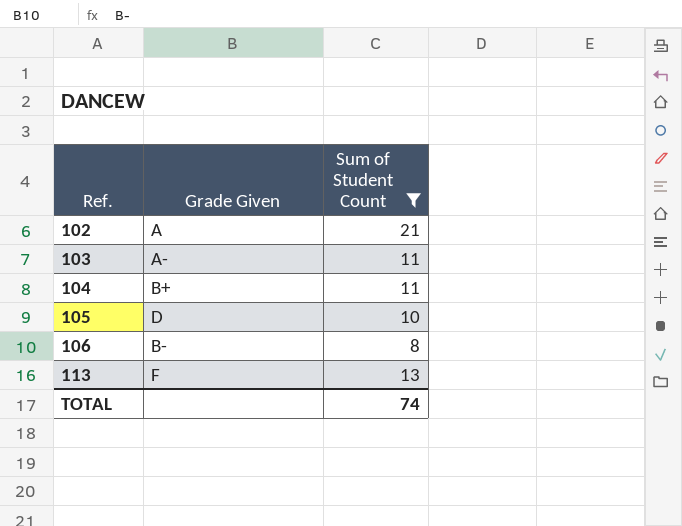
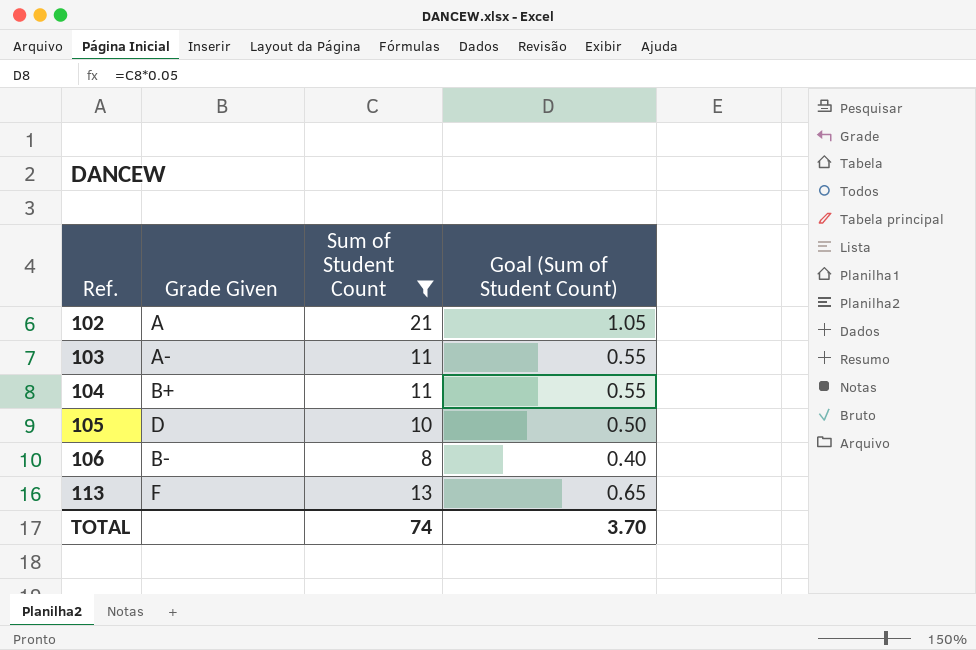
column Goal (Sum of Student Count) | formula: none -> [Sum of Student Count] * 0.05

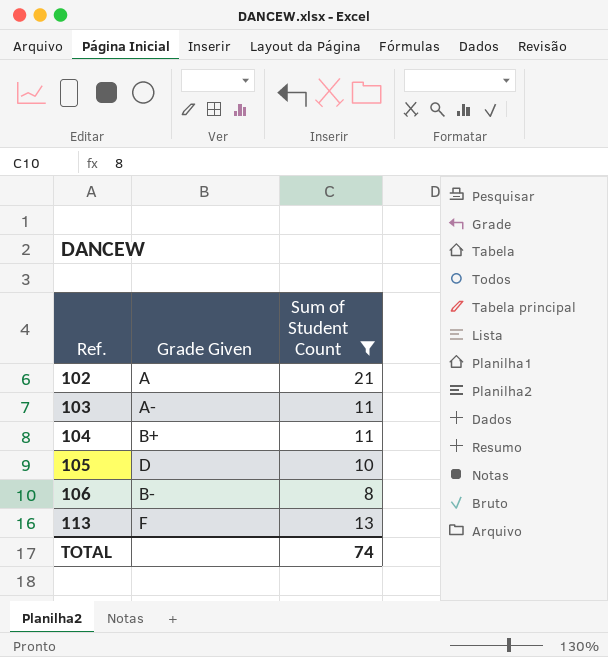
column Goal (Sum of Student Count) | formula: [Sum of Student Count] * 0.05 -> none

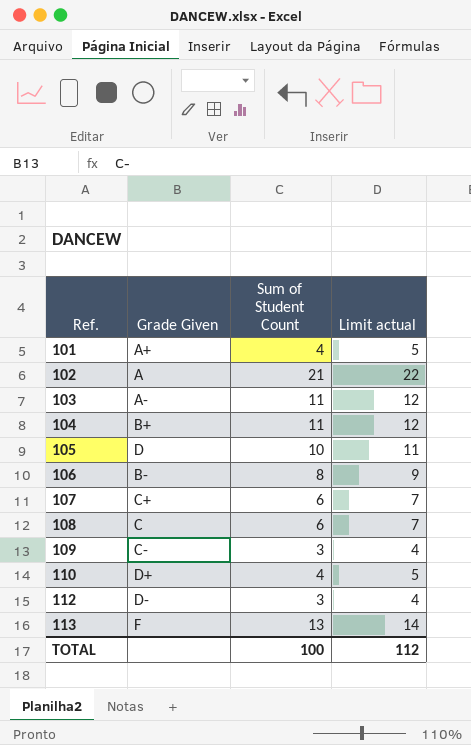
filter: Sum of Student Count >= 8 -> none
column Limit actual | formula: none -> [Sum of Student Count] + 1
TOTAL | Sum of Student Count: 74 -> 100

